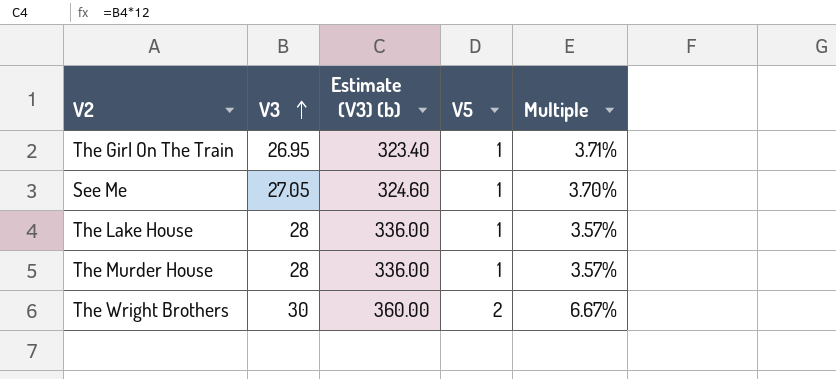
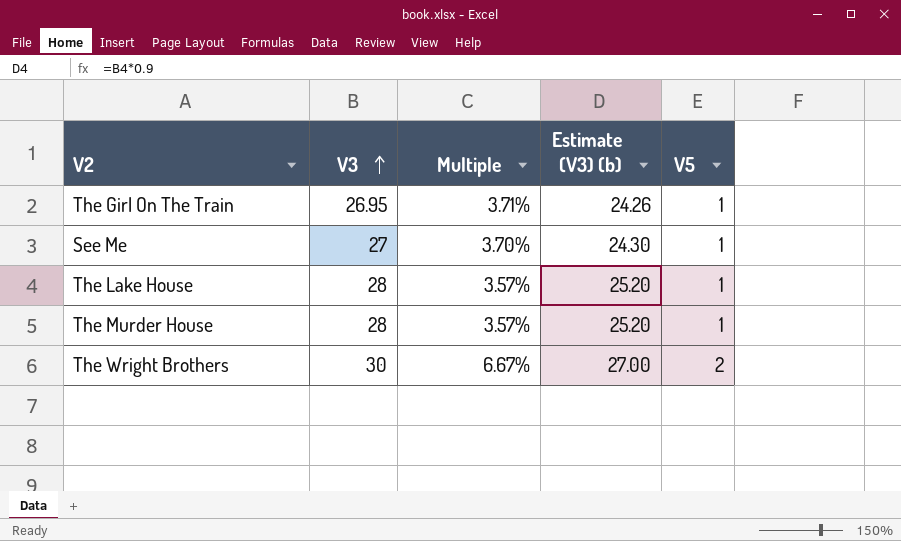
column Multiple | position: 5 -> 3
column Estimate (V3) (b) | formula: [V3] * 12 -> [V3] * 0.9
See Me | V3: 27.05 -> 27

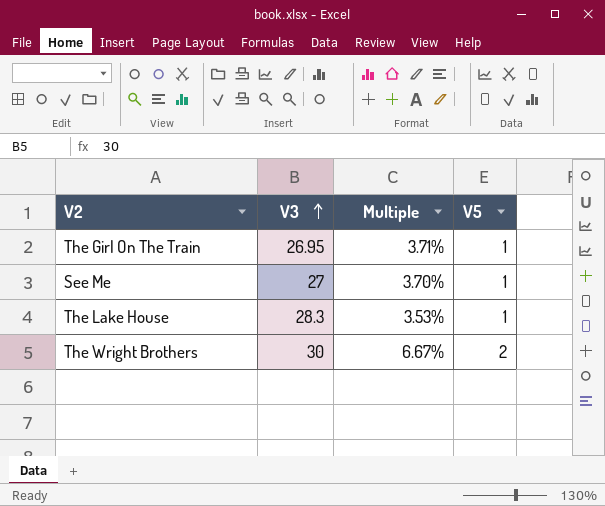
column Estimate (V3) (b) | formula: [V3] * 0.9 -> none
row The Murder House: 28 | 3.57% | 25.20 | 1 -> none
The Lake House | V3: 28 -> 28.3
The Lake House | Multiple: 3.57% -> 3.53%

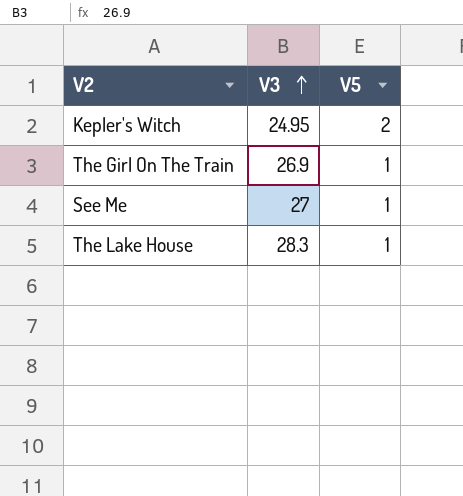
column Multiple | formula: [V5] / [V3] -> none
row The Wright Brothers: 30 | 6.67% | 2 -> none
row Kepler's Witch: none -> 24.95 | 2
The Girl On The Train | V3: 26.95 -> 26.9

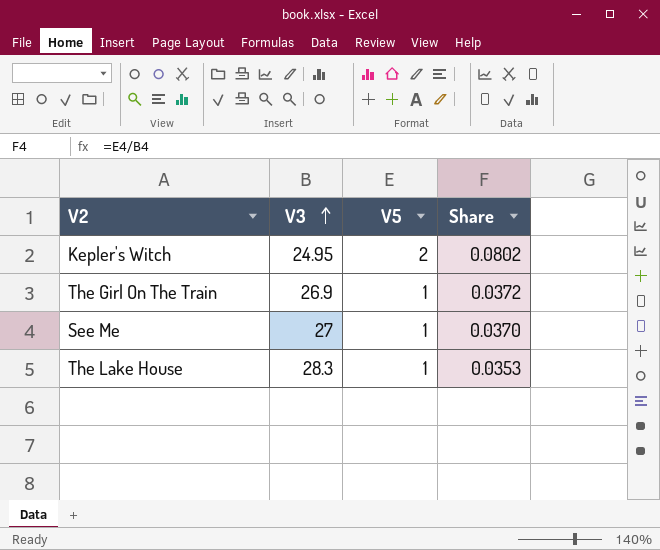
column Share | formula: none -> [V5] / [V3]

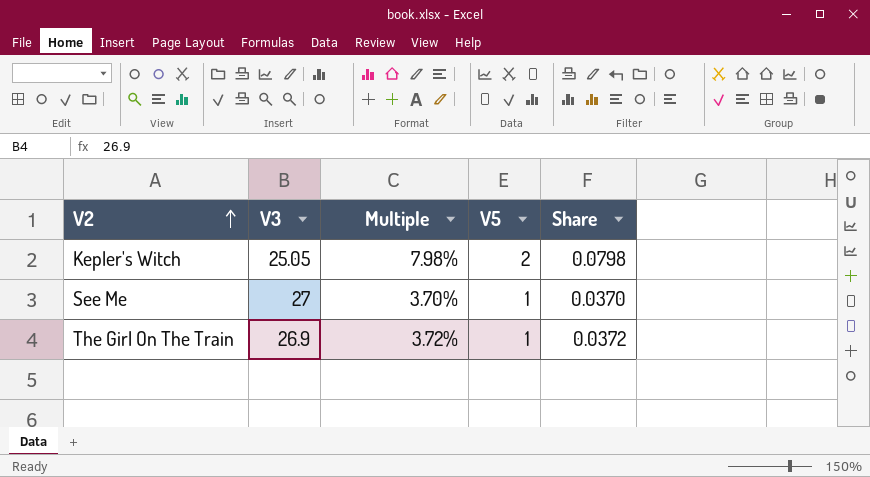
row order: V3 ascending -> V2 ascending
column Multiple | formula: none -> [V5] / [V3]
row The Lake House: 28.3 | 1 | 0.0353 -> none
Kepler's Witch | V3: 24.95 -> 25.05
Kepler's Witch | Share: 0.0802 -> 0.0798

